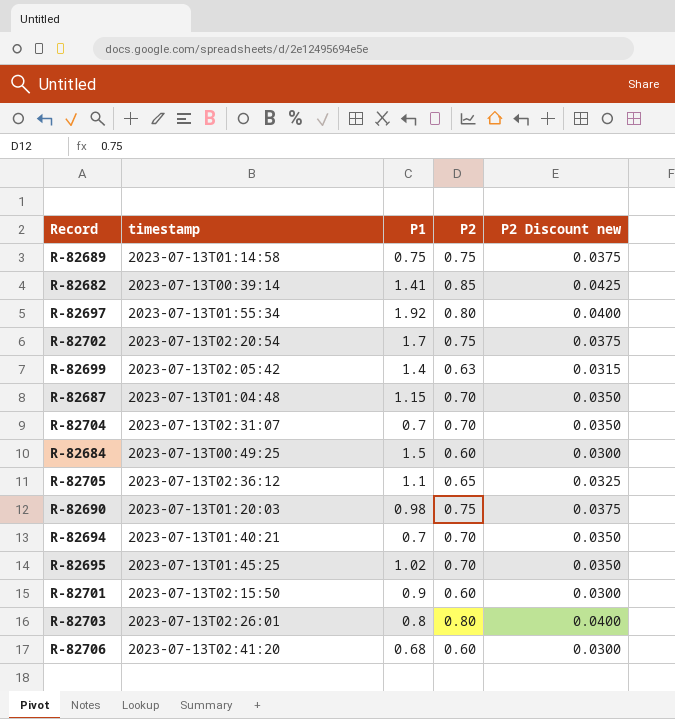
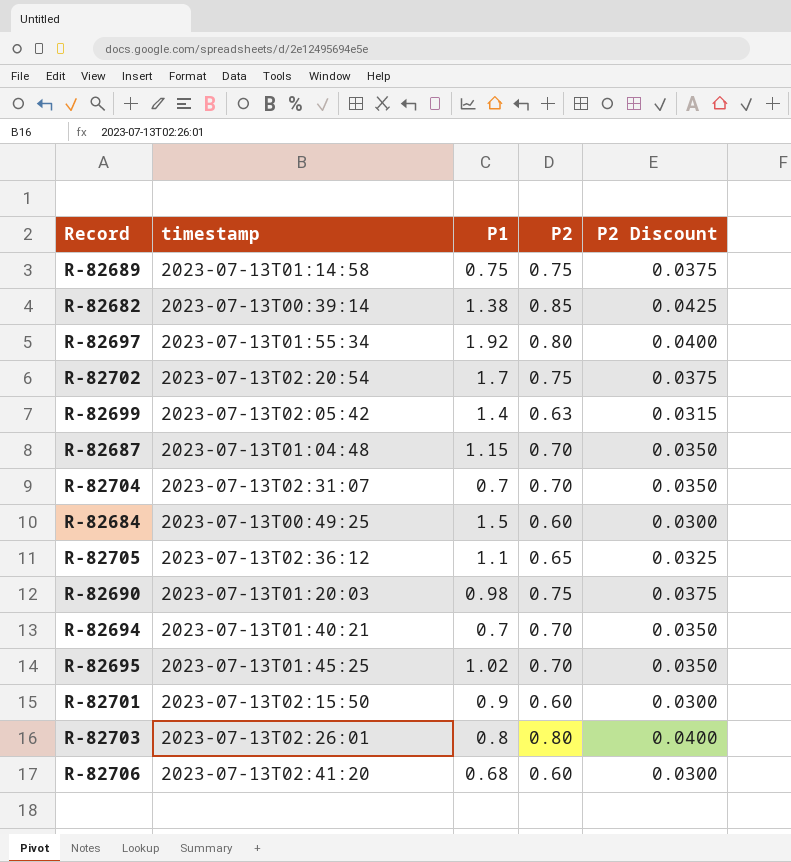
column name: P2 Discount new -> P2 Discount
R-82682 | P1: 1.41 -> 1.38

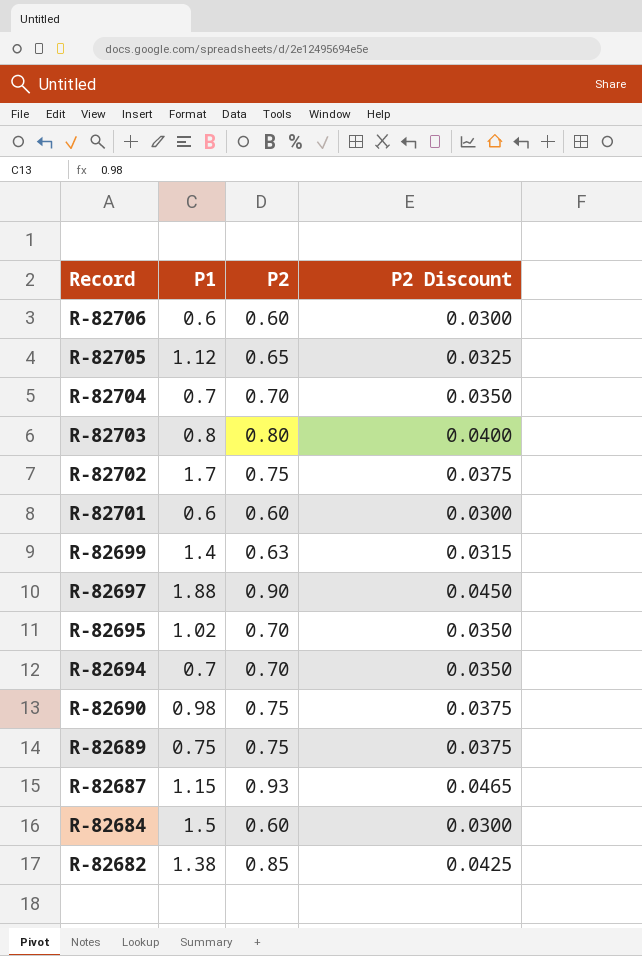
row order: none -> Record descending
column timestamp | position: 2 -> none
R-82706 | P1: 0.68 -> 0.6
R-82705 | P1: 1.1 -> 1.12
R-82701 | P1: 0.9 -> 0.6
R-82697 | P1: 1.92 -> 1.88
R-82697 | P2: 0.80 -> 0.90
R-82697 | P2 Discount: 0.0400 -> 0.0450
R-82687 | P2: 0.70 -> 0.93
R-82687 | P2 Discount: 0.0350 -> 0.0465

